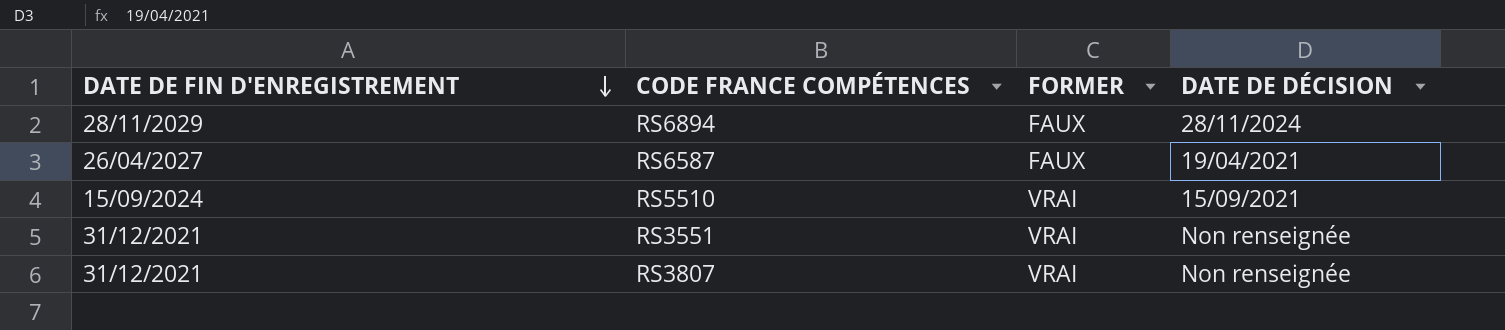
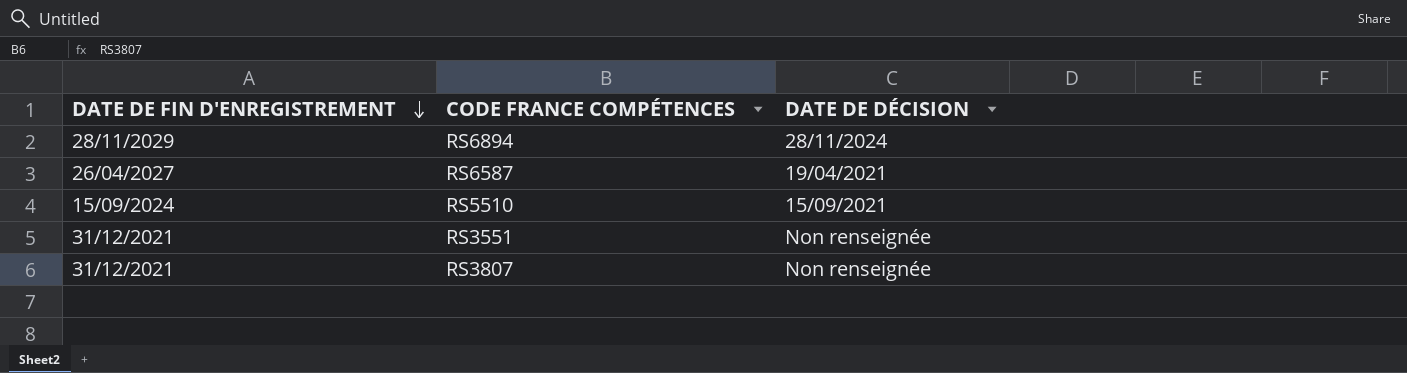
column FORMER | position: 3 -> none

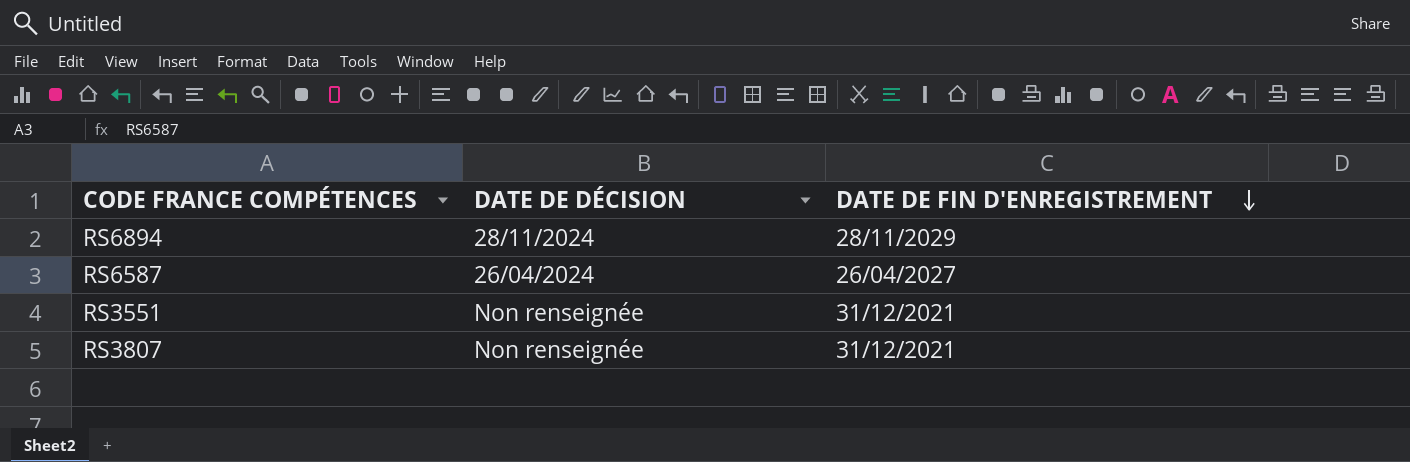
column DATE DE FIN D'ENREGISTREMENT | position: 1 -> 3
row RS5510: 15/09/2024 | 15/09/2021 -> none
RS6587 | DATE DE DÉCISION: 19/04/2021 -> 26/04/2024

